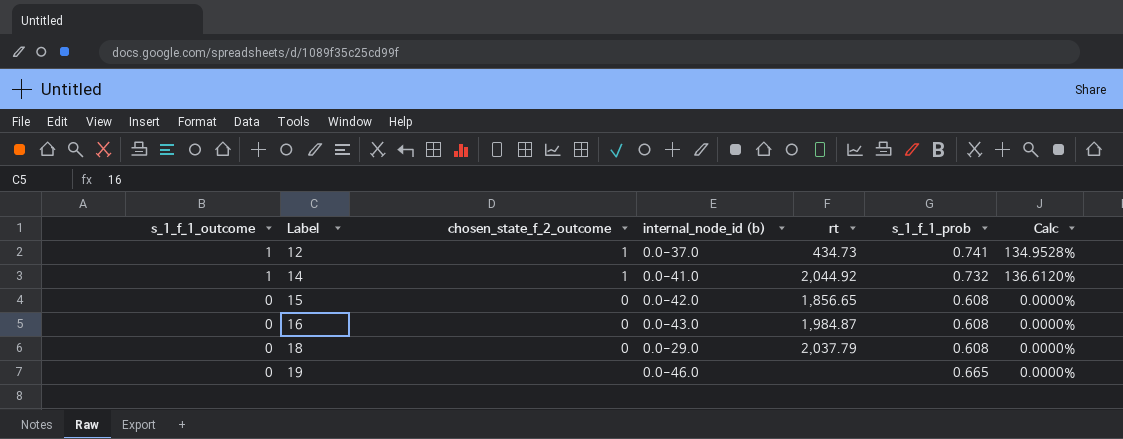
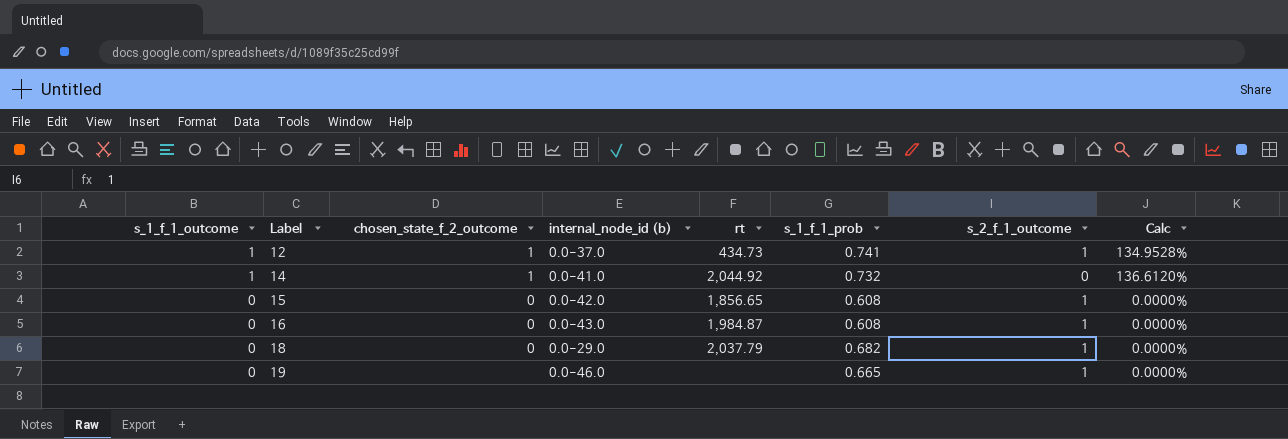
column s_2_f_1_outcome | position: none -> 7
18 | s_1_f_1_prob: 0.608 -> 0.682

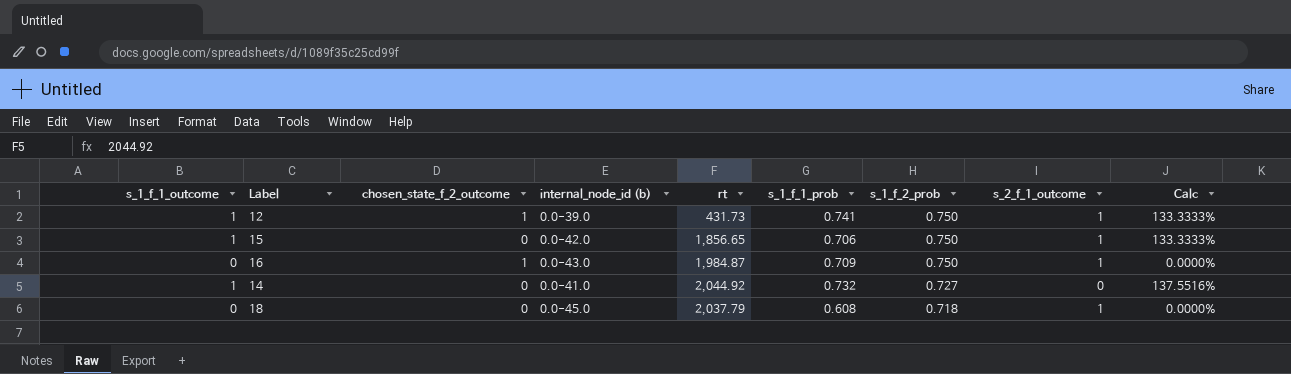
row order: s_1_f_1_outcome descending -> s_1_f_2_prob descending
column s_1_f_2_prob | position: none -> 7
column Calc | formula: [s_1_f_1_outcome] / [s_1_f_1_prob] -> [s_1_f_1_outcome] / [s_1_f_2_prob]
row 19: 0 | none | 0.0-46.0 | none | 0.665 | 1 | 0.0000% -> none
12 | internal_node_id (b): 0.0-37.0 -> 0.0-39.0
12 | rt: 434.73 -> 431.73
15 | s_1_f_1_outcome: 0 -> 1
15 | s_1_f_1_prob: 0.608 -> 0.706
16 | chosen_state_f_2_outcome: 0 -> 1
16 | s_1_f_1_prob: 0.608 -> 0.709
14 | chosen_state_f_2_outcome: 1 -> 0
18 | internal_node_id (b): 0.0-29.0 -> 0.0-45.0
18 | s_1_f_1_prob: 0.682 -> 0.608

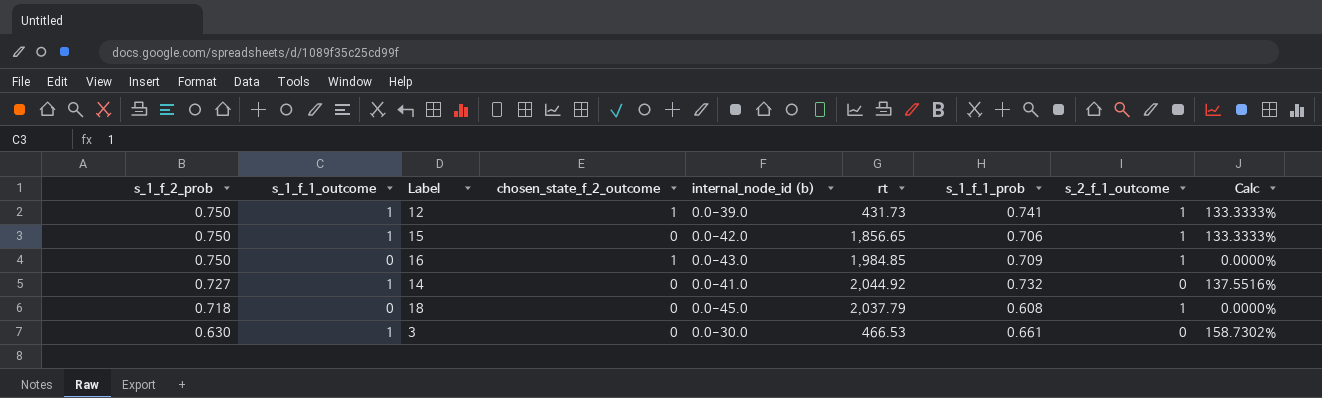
column s_1_f_2_prob | position: 7 -> 1
16 | rt: 1,984.87 -> 1,984.85
row 3: none -> 0.630 | 1 | 0 | 0.0-30.0 | 466.53 | 0.661 | 0 | 158.7302%

